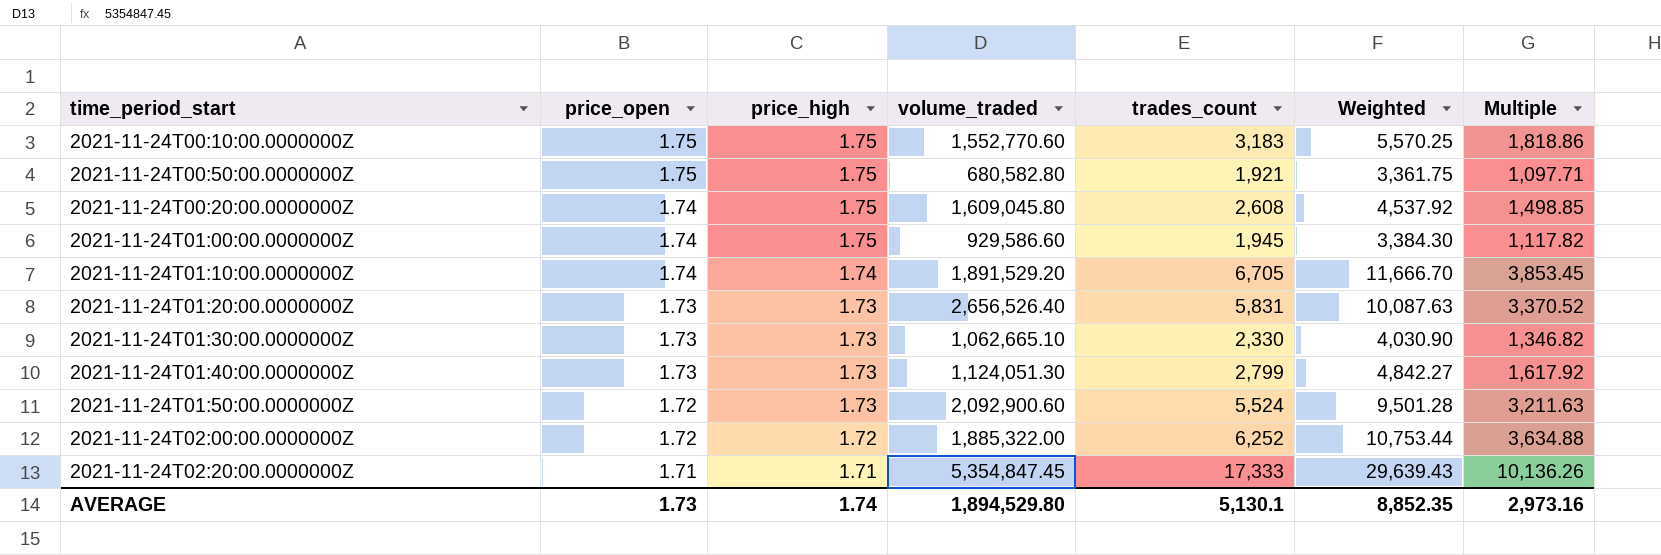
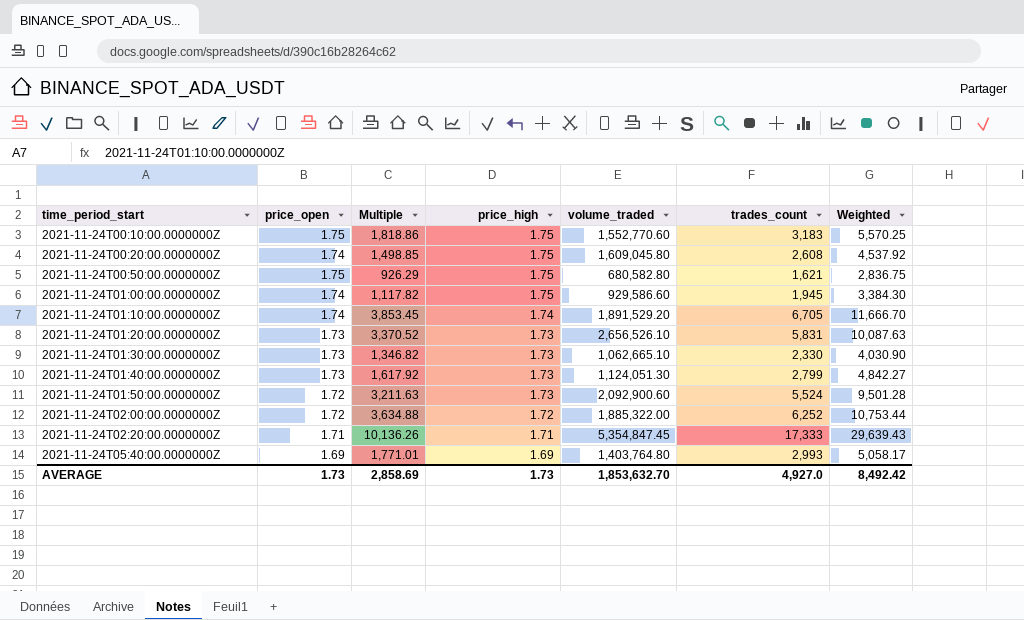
row order: price_open descending -> time_period_start ascending
column Multiple | position: 7 -> 3
2021-11-24T00:50:00.0000000Z | Multiple: 1,097.71 -> 926.29
2021-11-24T00:50:00.0000000Z | trades_count: 1,921 -> 1,621
2021-11-24T00:50:00.0000000Z | Weighted: 3,361.75 -> 2,836.75
2021-11-24T01:20:00.0000000Z | volume_traded: 2,656,526.40 -> 2,656,526.10
row 2021-11-24T05:40:00.0000000Z: none -> 1.69 | 1,771.01 | 1.69 | 1,403,764.80 | 2,993 | 5,058.17
AVERAGE | Multiple: 2,973.16 -> 2,858.69
AVERAGE | price_high: 1.74 -> 1.73
AVERAGE | volume_traded: 1,894,529.80 -> 1,853,632.70
AVERAGE | trades_count: 5,130.1 -> 4,927.0
AVERAGE | Weighted: 8,852.35 -> 8,492.42

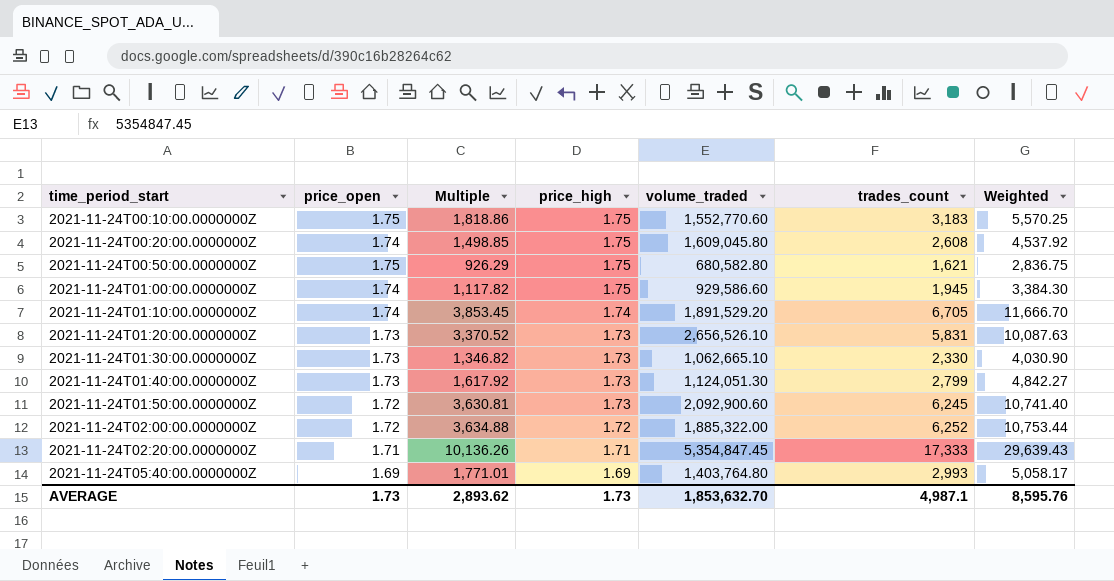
2021-11-24T01:50:00.0000000Z | Multiple: 3,211.63 -> 3,630.81
2021-11-24T01:50:00.0000000Z | trades_count: 5,524 -> 6,245
2021-11-24T01:50:00.0000000Z | Weighted: 9,501.28 -> 10,741.40
AVERAGE | Multiple: 2,858.69 -> 2,893.62
AVERAGE | trades_count: 4,927.0 -> 4,987.1
AVERAGE | Weighted: 8,492.42 -> 8,595.76

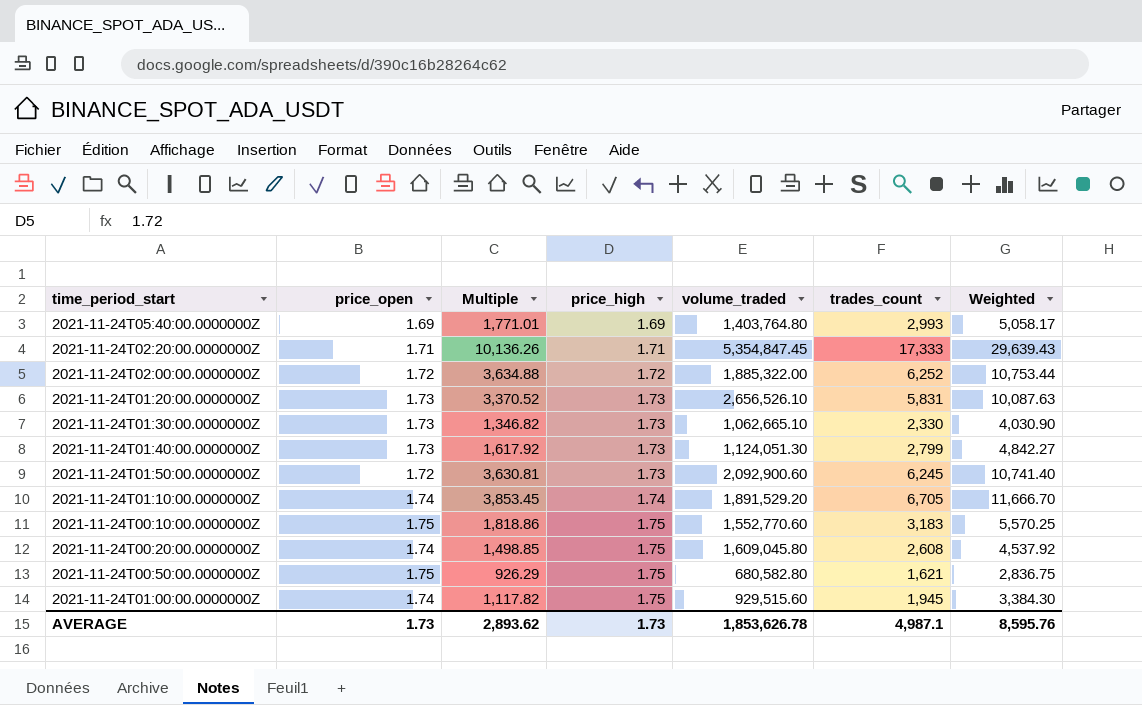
row order: time_period_start ascending -> price_high ascending
2021-11-24T01:00:00.0000000Z | volume_traded: 929,586.60 -> 929,515.60
AVERAGE | volume_traded: 1,853,632.70 -> 1,853,626.78

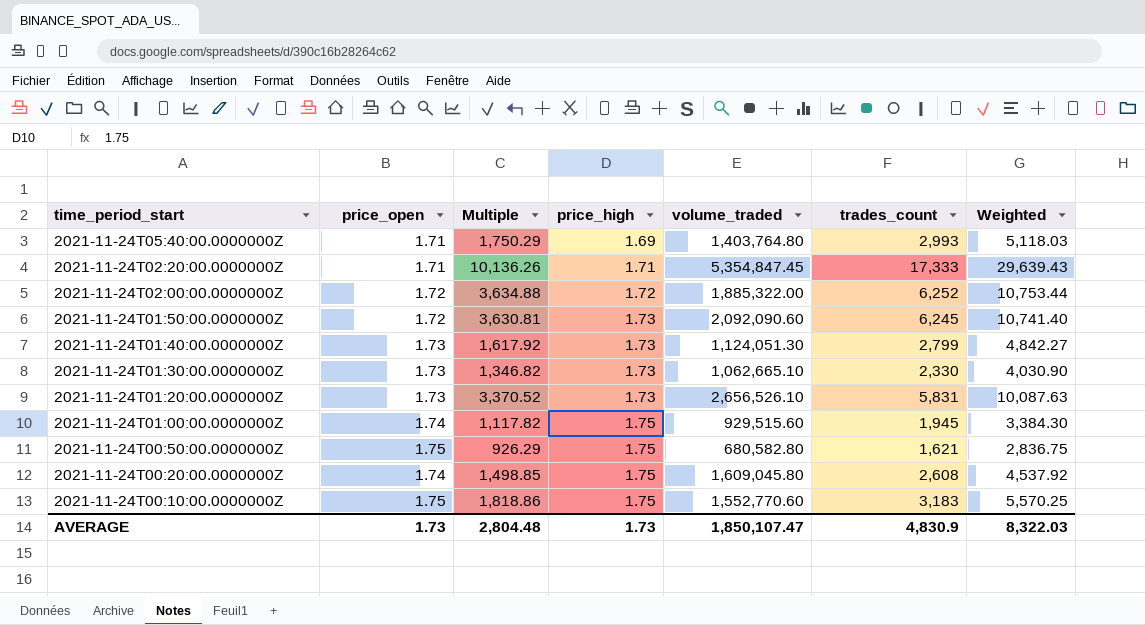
row order: price_high ascending -> time_period_start descending
row 2021-11-24T01:10:00.0000000Z: 1.74 | 3,853.45 | 1.74 | 1,891,529.20 | 6,705 | 11,666.70 -> none
2021-11-24T05:40:00.0000000Z | price_open: 1.69 -> 1.71
2021-11-24T05:40:00.0000000Z | Multiple: 1,771.01 -> 1,750.29
2021-11-24T05:40:00.0000000Z | Weighted: 5,058.17 -> 5,118.03
2021-11-24T01:50:00.0000000Z | volume_traded: 2,092,900.60 -> 2,092,090.60
AVERAGE | Multiple: 2,893.62 -> 2,804.48
AVERAGE | volume_traded: 1,853,626.78 -> 1,850,107.47
AVERAGE | trades_count: 4,987.1 -> 4,830.9
AVERAGE | Weighted: 8,595.76 -> 8,322.03

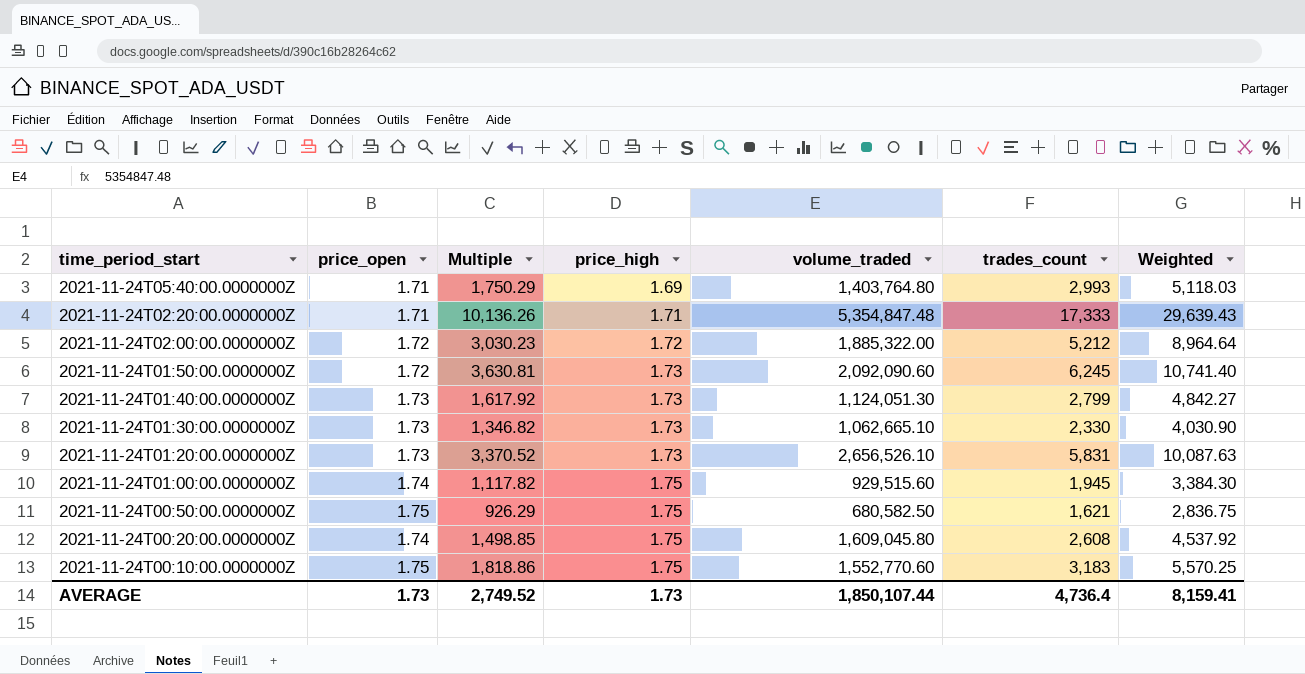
2021-11-24T02:20:00.0000000Z | volume_traded: 5,354,847.45 -> 5,354,847.48
2021-11-24T02:00:00.0000000Z | Multiple: 3,634.88 -> 3,030.23
2021-11-24T02:00:00.0000000Z | trades_count: 6,252 -> 5,212
2021-11-24T02:00:00.0000000Z | Weighted: 10,753.44 -> 8,964.64
2021-11-24T00:50:00.0000000Z | volume_traded: 680,582.80 -> 680,582.50
AVERAGE | Multiple: 2,804.48 -> 2,749.52
AVERAGE | volume_traded: 1,850,107.47 -> 1,850,107.44
AVERAGE | trades_count: 4,830.9 -> 4,736.4
AVERAGE | Weighted: 8,322.03 -> 8,159.41

